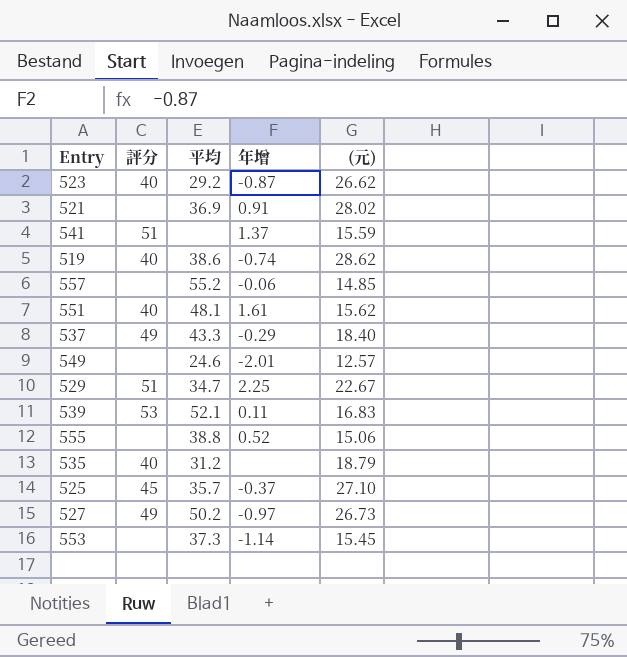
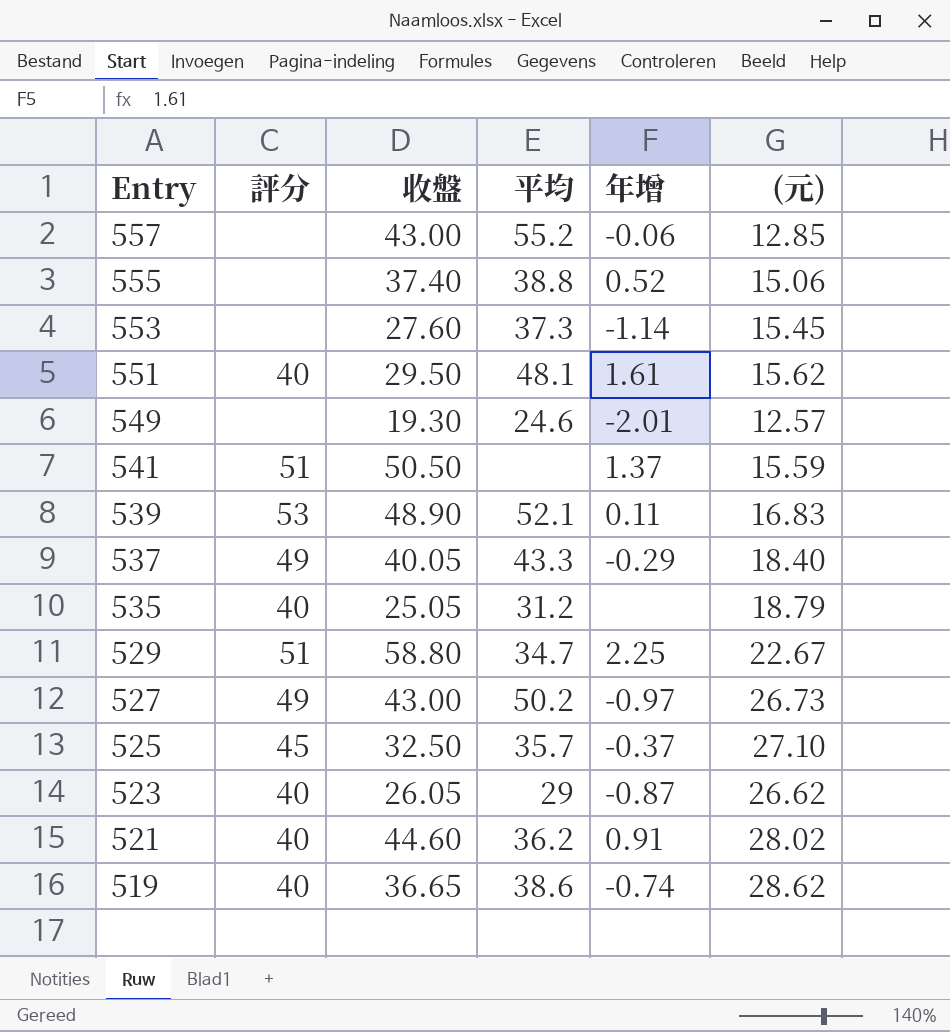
row order: none -> Entry descending
column 收盤 | position: none -> 3
557 | (元): 14.85 -> 12.85
523 | 平均: 29.2 -> 29
521 | 評分: none -> 40
521 | 平均: 36.9 -> 36.2

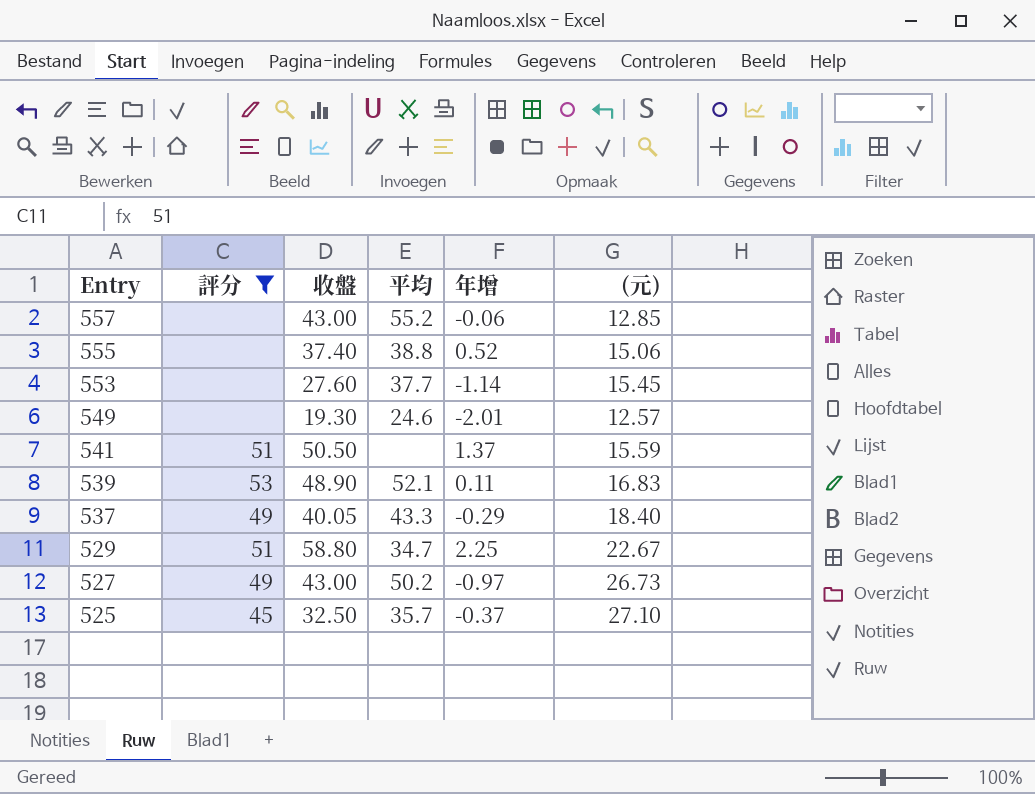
filter: none -> 評分 != 40
553 | 平均: 37.3 -> 37.7

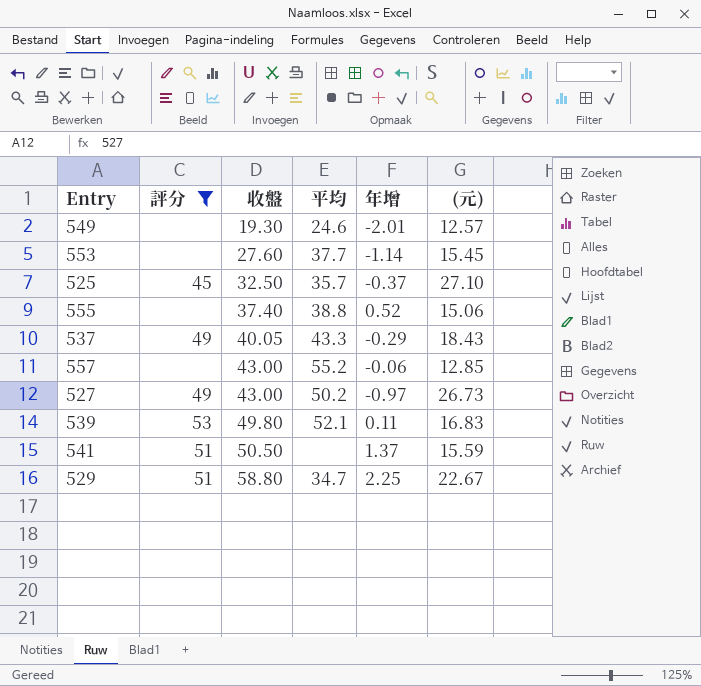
row order: Entry descending -> 收盤 ascending
537 | (元): 18.40 -> 18.43
539 | 收盤: 48.90 -> 49.80

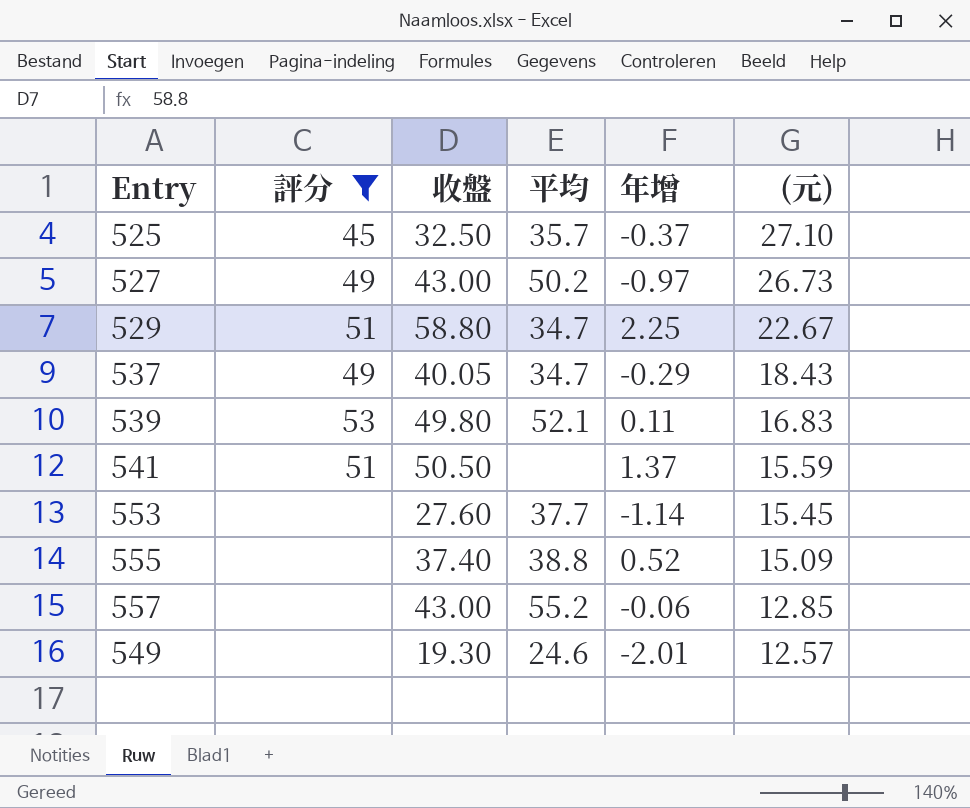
row order: 收盤 ascending -> (元) descending
537 | 平均: 43.3 -> 34.7
555 | (元): 15.06 -> 15.09

